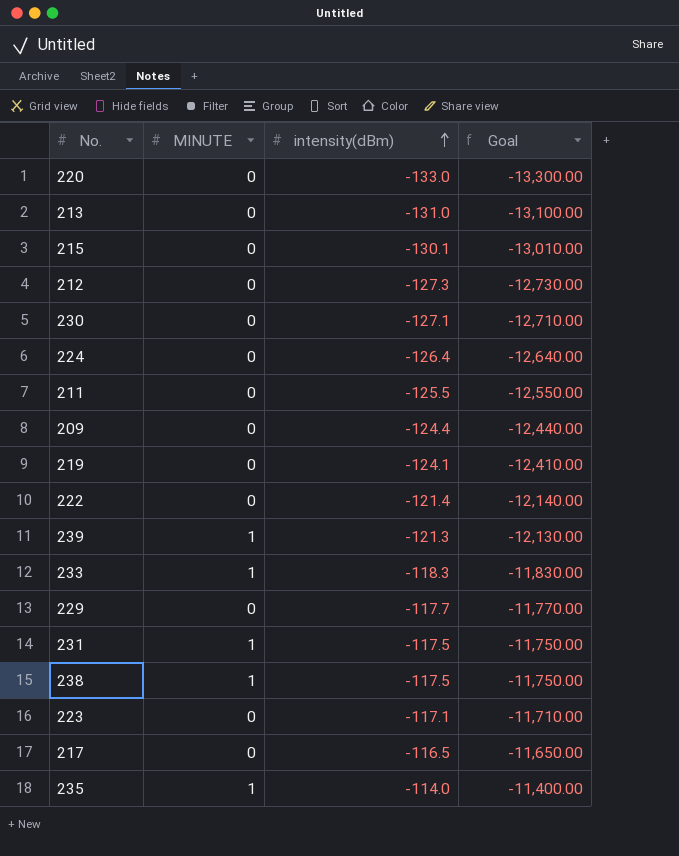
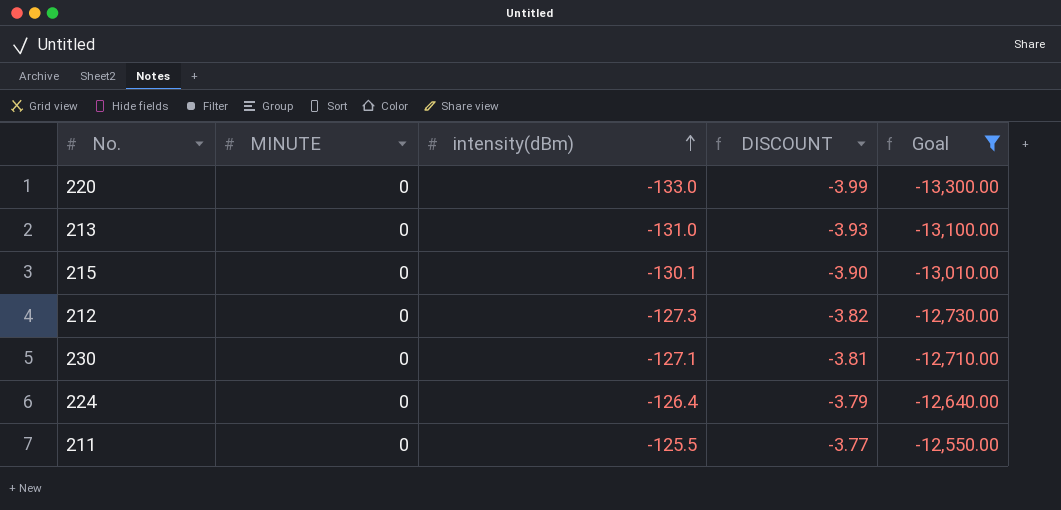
filter: none -> Goal <= -12,550.00
column DISCOUNT | formula: none -> [intensity(dBm)] * 0.03

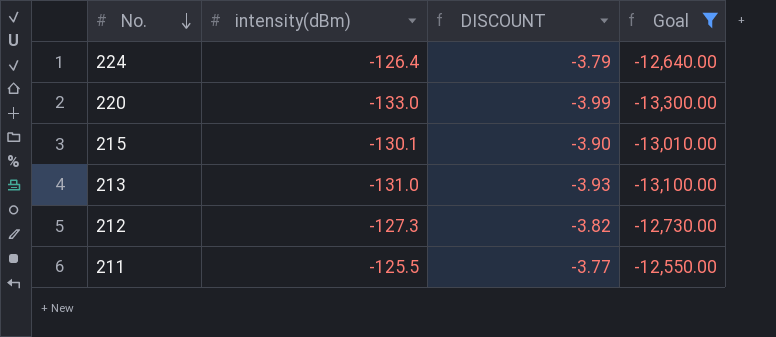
row order: intensity(dBm) ascending -> No. descending
column MINUTE | position: 2 -> none
row 230: 0 | -127.1 | -3.81 | -12,710.00 -> none

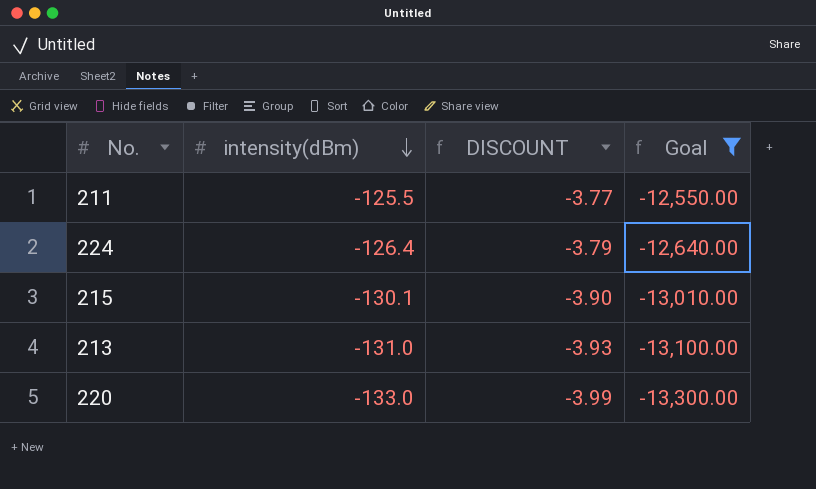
row order: No. descending -> intensity(dBm) descending
row 212: -127.3 | -3.82 | -12,730.00 -> none

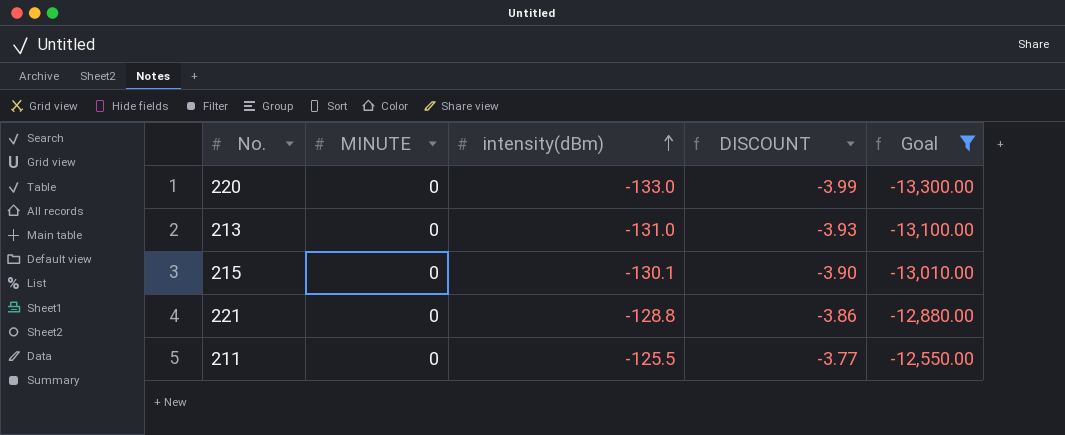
row order: intensity(dBm) descending -> intensity(dBm) ascending
column MINUTE | position: none -> 2
row 224: -126.4 | -3.79 | -12,640.00 -> none
row 221: none -> 0 | -128.8 | -3.86 | -12,880.00

